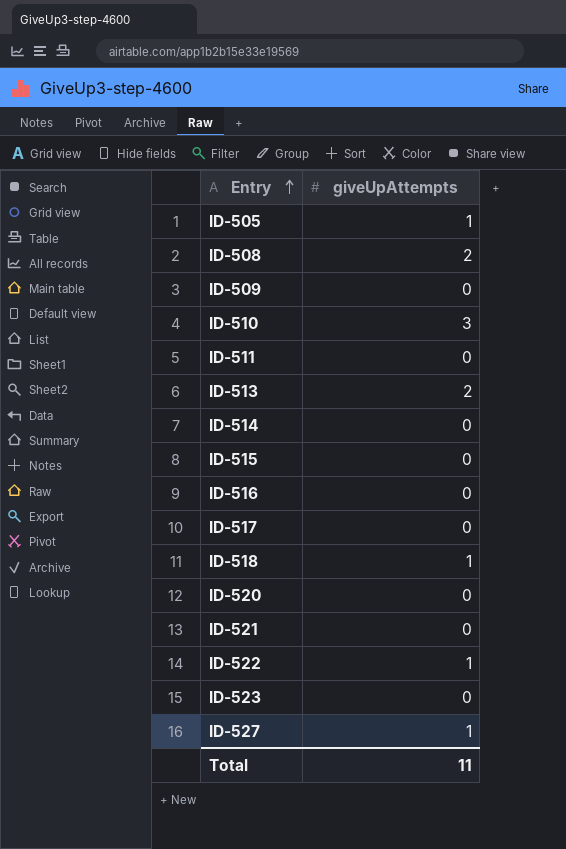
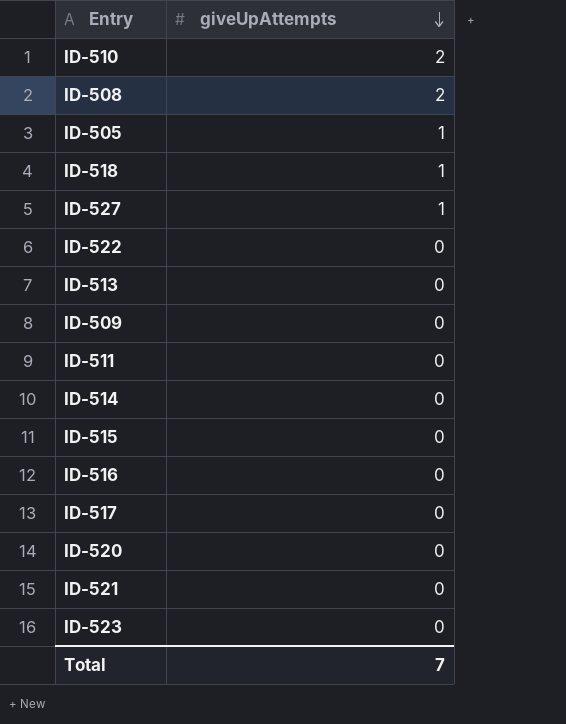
row order: Entry ascending -> giveUpAttempts descending
ID-510 | giveUpAttempts: 3 -> 2
ID-522 | giveUpAttempts: 1 -> 0
ID-513 | giveUpAttempts: 2 -> 0
Total | giveUpAttempts: 11 -> 7

